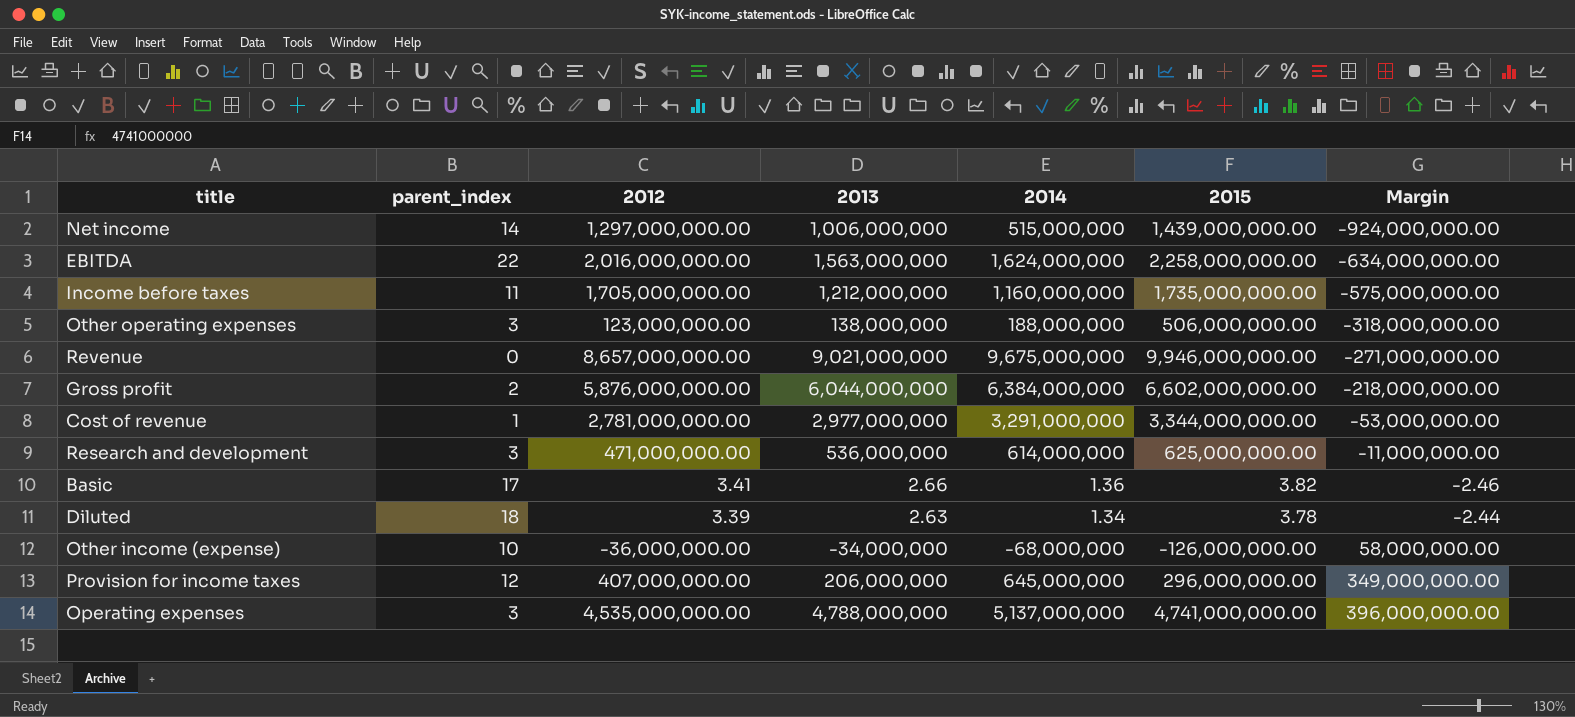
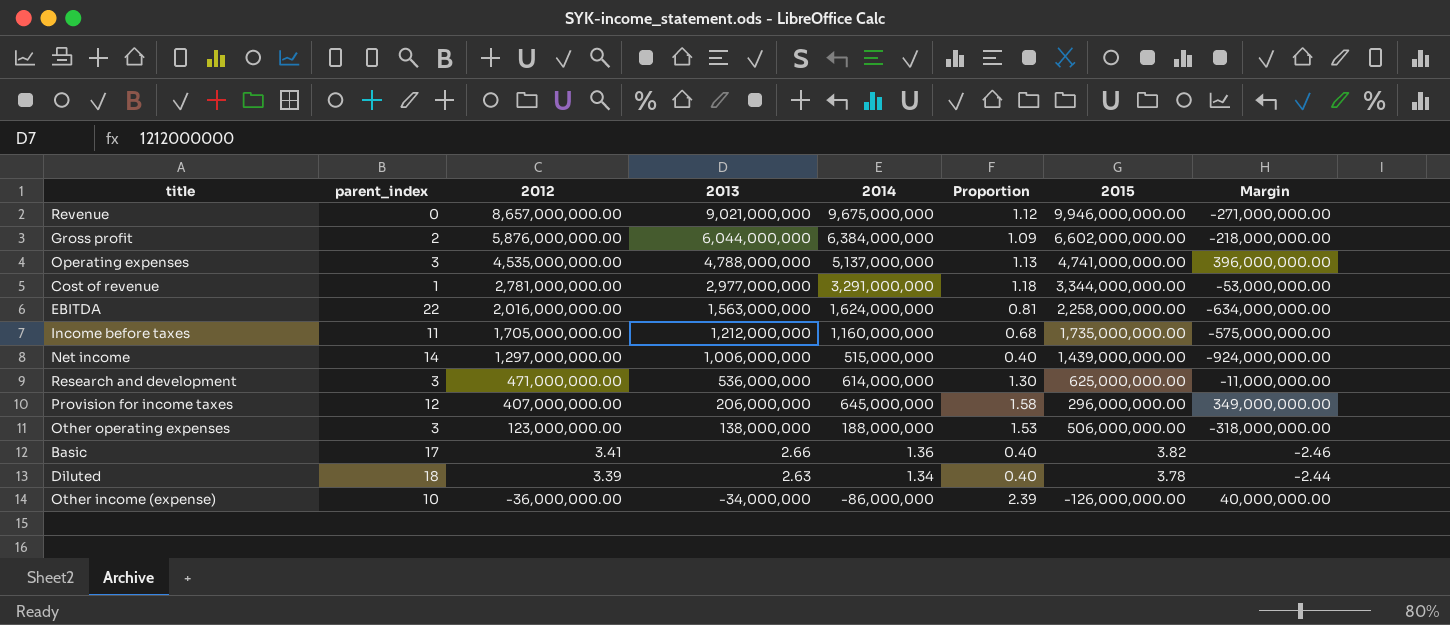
row order: Margin ascending -> 2012 descending
column Proportion | formula: none -> [2014] / [2012]
Other income (expense) | 2014: -68,000,000 -> -86,000,000
Other income (expense) | Margin: 58,000,000.00 -> 40,000,000.00

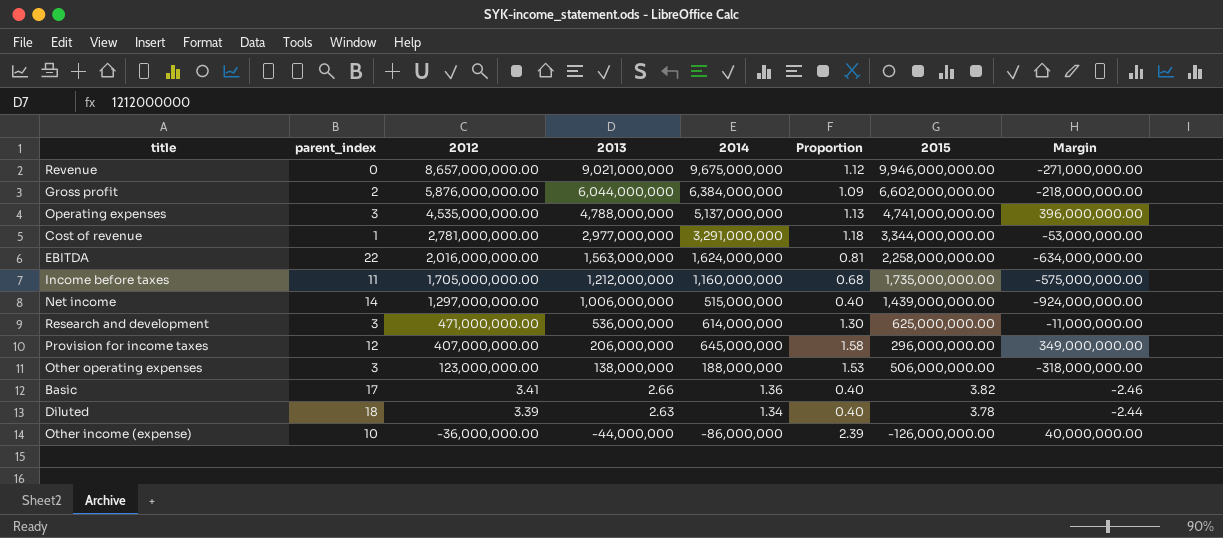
Other income (expense) | 2013: -34,000,000 -> -44,000,000

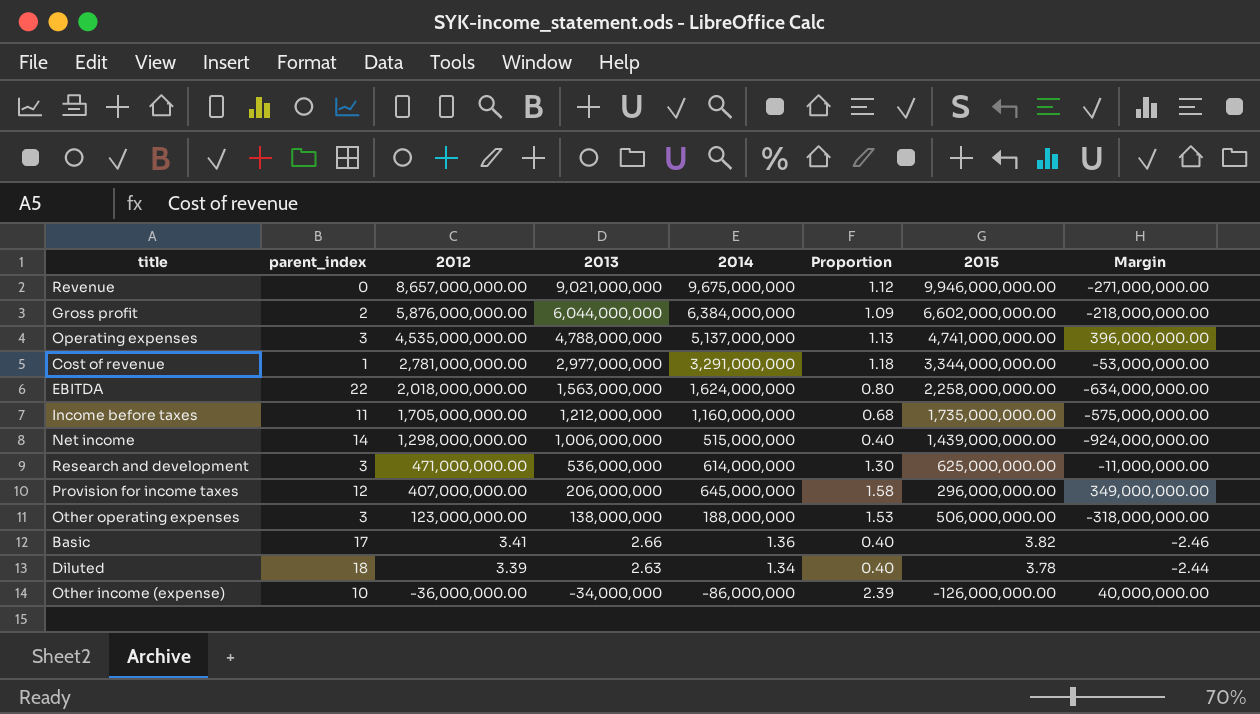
EBITDA | 2012: 2,016,000,000.00 -> 2,018,000,000.00
EBITDA | Proportion: 0.81 -> 0.80
Net income | 2012: 1,297,000,000.00 -> 1,298,000,000.00
Other income (expense) | 2013: -44,000,000 -> -34,000,000

